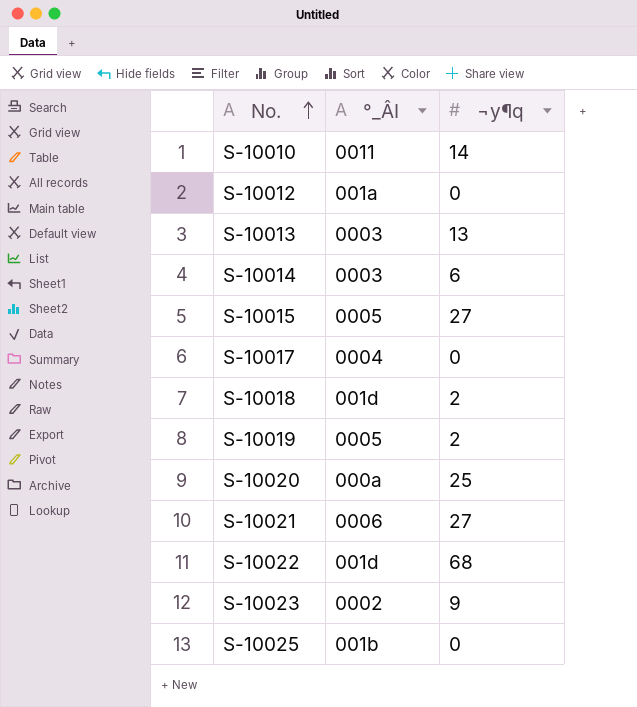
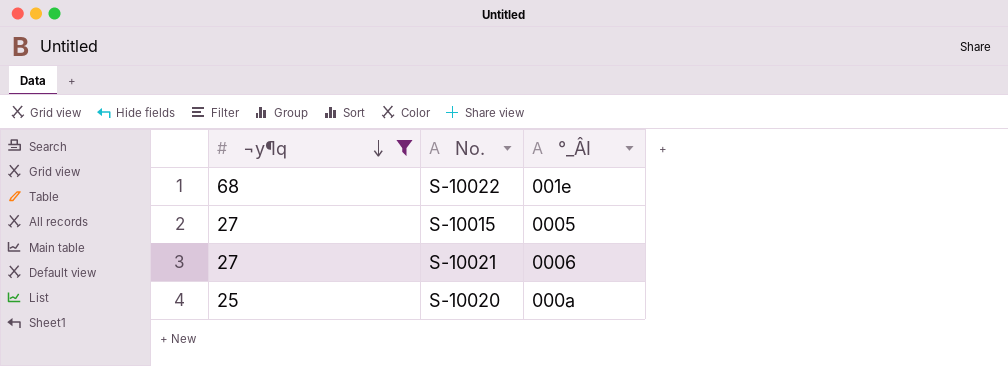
filter: none -> ¬y¶q >= 25
row order: No. ascending -> ¬y¶q descending
column ¬y¶q | position: 3 -> 1
S-10022 | °_ÂI: 001d -> 001e

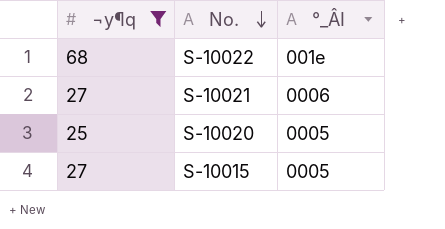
row order: ¬y¶q descending -> No. descending
S-10020 | °_ÂI: 000a -> 0005

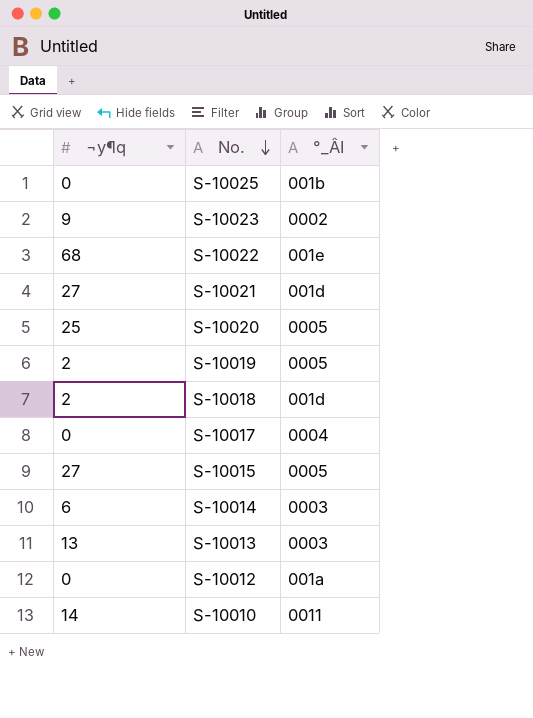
filter: ¬y¶q >= 25 -> none
S-10021 | °_ÂI: 0006 -> 001d

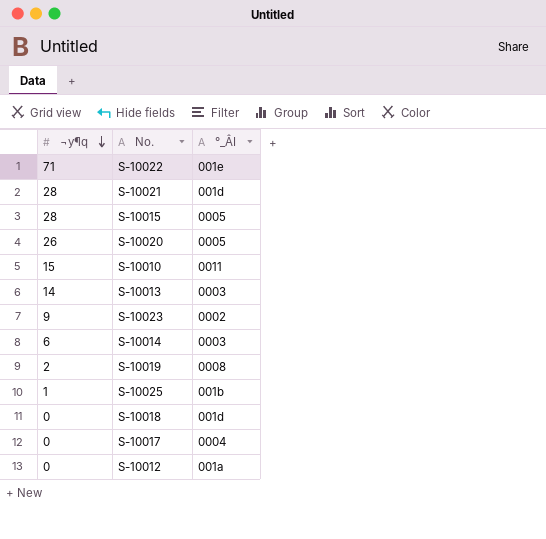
row order: No. descending -> ¬y¶q descending
S-10022 | ¬y¶q: 68 -> 71
S-10021 | ¬y¶q: 27 -> 28
S-10015 | ¬y¶q: 27 -> 28
S-10020 | ¬y¶q: 25 -> 26
S-10010 | ¬y¶q: 14 -> 15
S-10013 | ¬y¶q: 13 -> 14
S-10019 | °_ÂI: 0005 -> 0008
S-10025 | ¬y¶q: 0 -> 1
S-10018 | ¬y¶q: 2 -> 0

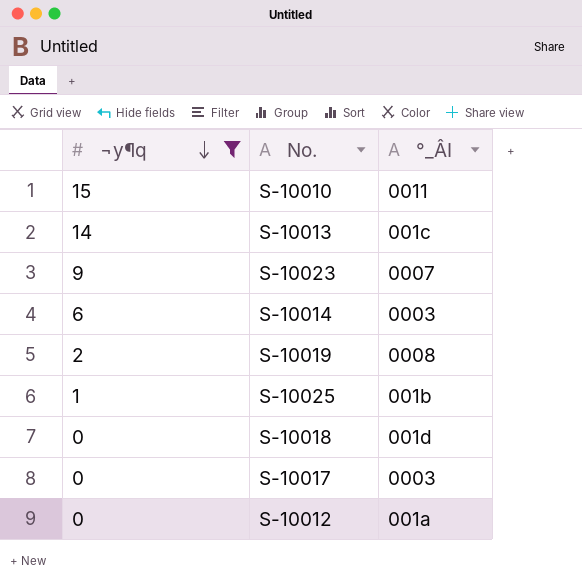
filter: none -> ¬y¶q <= 15
S-10013 | °_ÂI: 0003 -> 001c
S-10023 | °_ÂI: 0002 -> 0007
S-10017 | °_ÂI: 0004 -> 0003

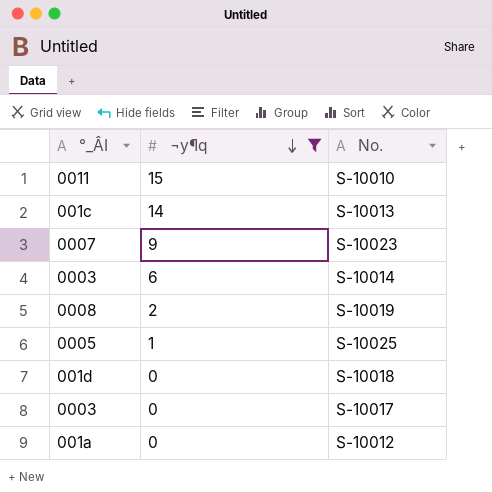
column °_ÂI | position: 3 -> 1
S-10025 | °_ÂI: 001b -> 0005

